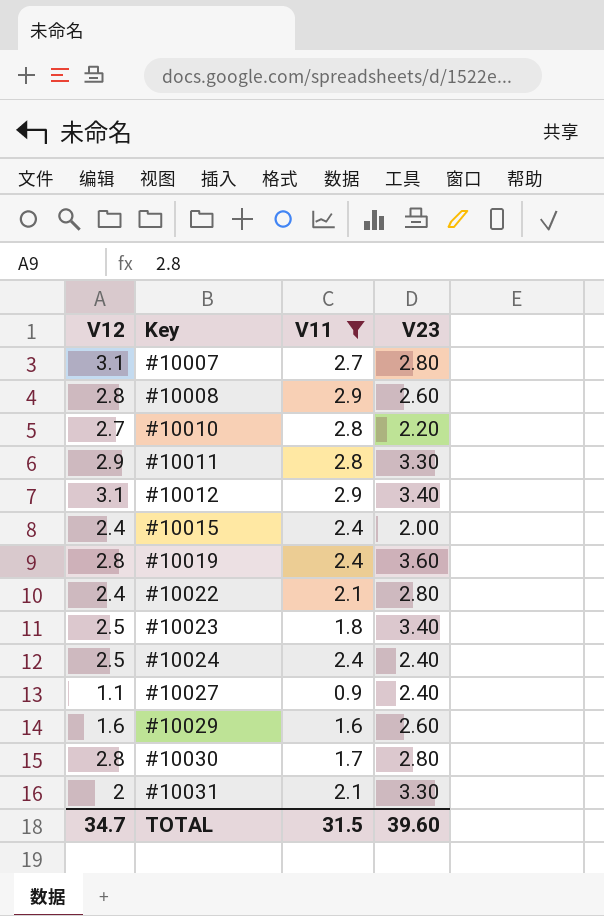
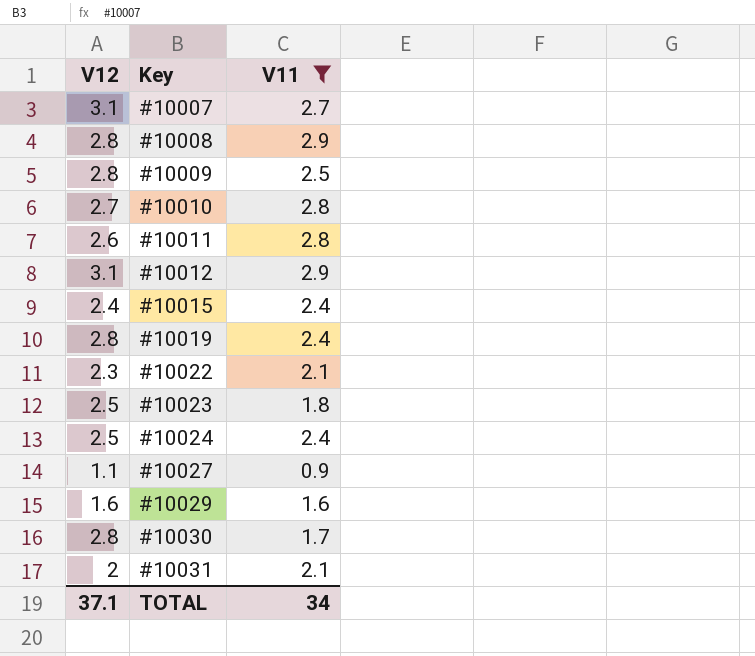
column V23 | position: 4 -> none
row #10009: none -> 2.8 | 2.5
#10011 | V12: 2.9 -> 2.6
#10022 | V12: 2.4 -> 2.3
TOTAL | V12: 34.7 -> 37.1
TOTAL | V11: 31.5 -> 34

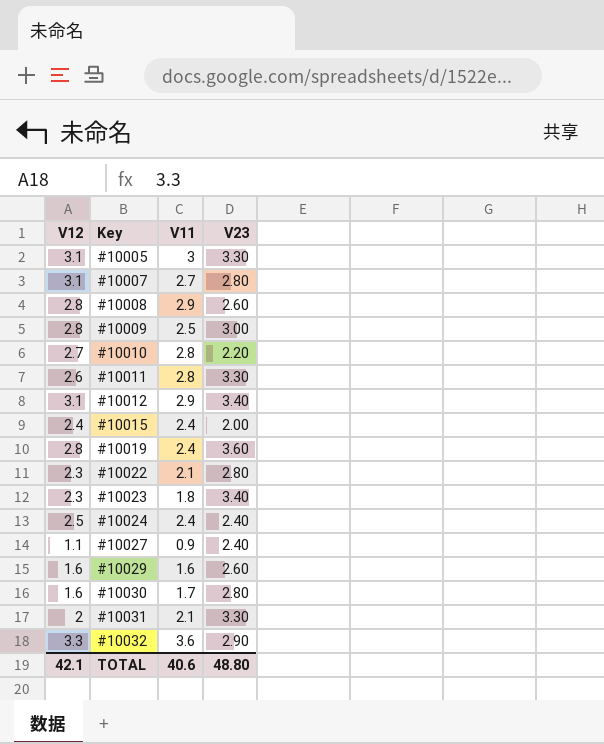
filter: V11 <= 2.9 -> none
column V23 | position: none -> 4
#10023 | V12: 2.5 -> 2.3
#10030 | V12: 2.8 -> 1.6
TOTAL | V12: 37.1 -> 42.1
TOTAL | V11: 34 -> 40.6

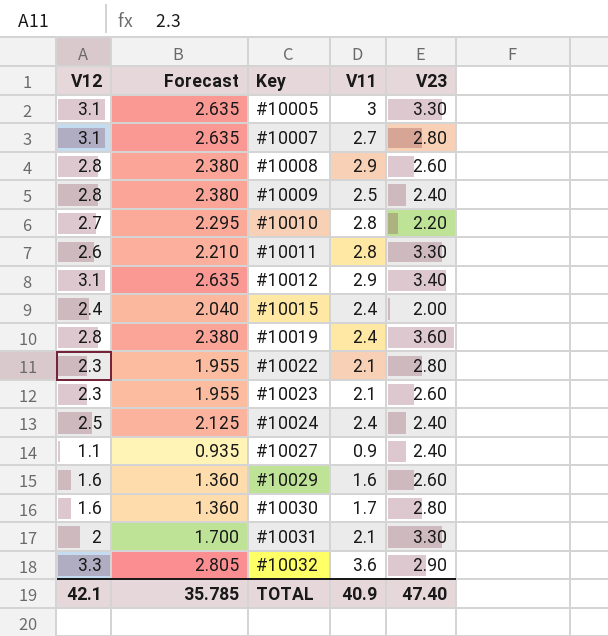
column Forecast | formula: none -> [V12] * 0.85
#10009 | V23: 3.00 -> 2.40
#10023 | V11: 1.8 -> 2.1
#10023 | V23: 3.40 -> 2.60
TOTAL | V11: 40.6 -> 40.9
TOTAL | V23: 48.80 -> 47.40

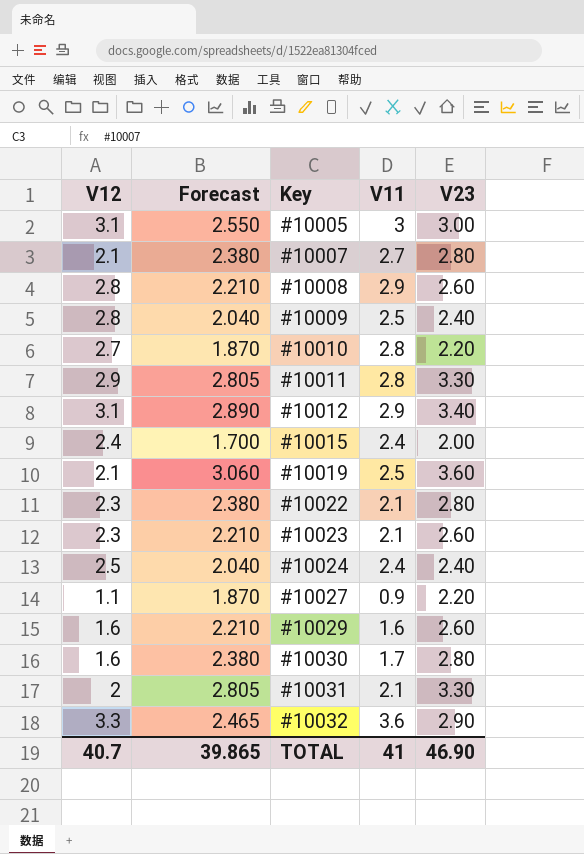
column Forecast | formula: [V12] * 0.85 -> [V23] * 0.85
#10005 | V23: 3.30 -> 3.00
#10007 | V12: 3.1 -> 2.1
#10011 | V12: 2.6 -> 2.9
#10019 | V12: 2.8 -> 2.1
#10019 | V11: 2.4 -> 2.5
#10027 | V23: 2.40 -> 2.20
TOTAL | V12: 42.1 -> 40.7
TOTAL | Forecast: 35.785 -> 39.865
TOTAL | V11: 40.9 -> 41
TOTAL | V23: 47.40 -> 46.90

